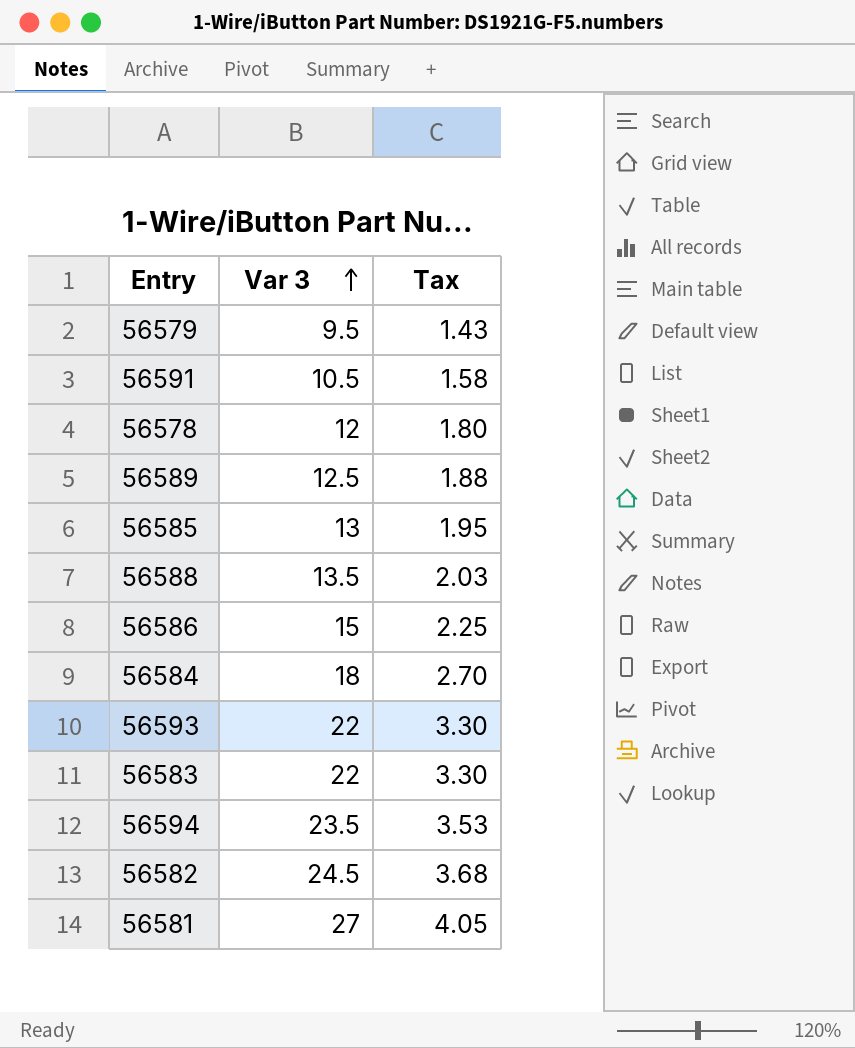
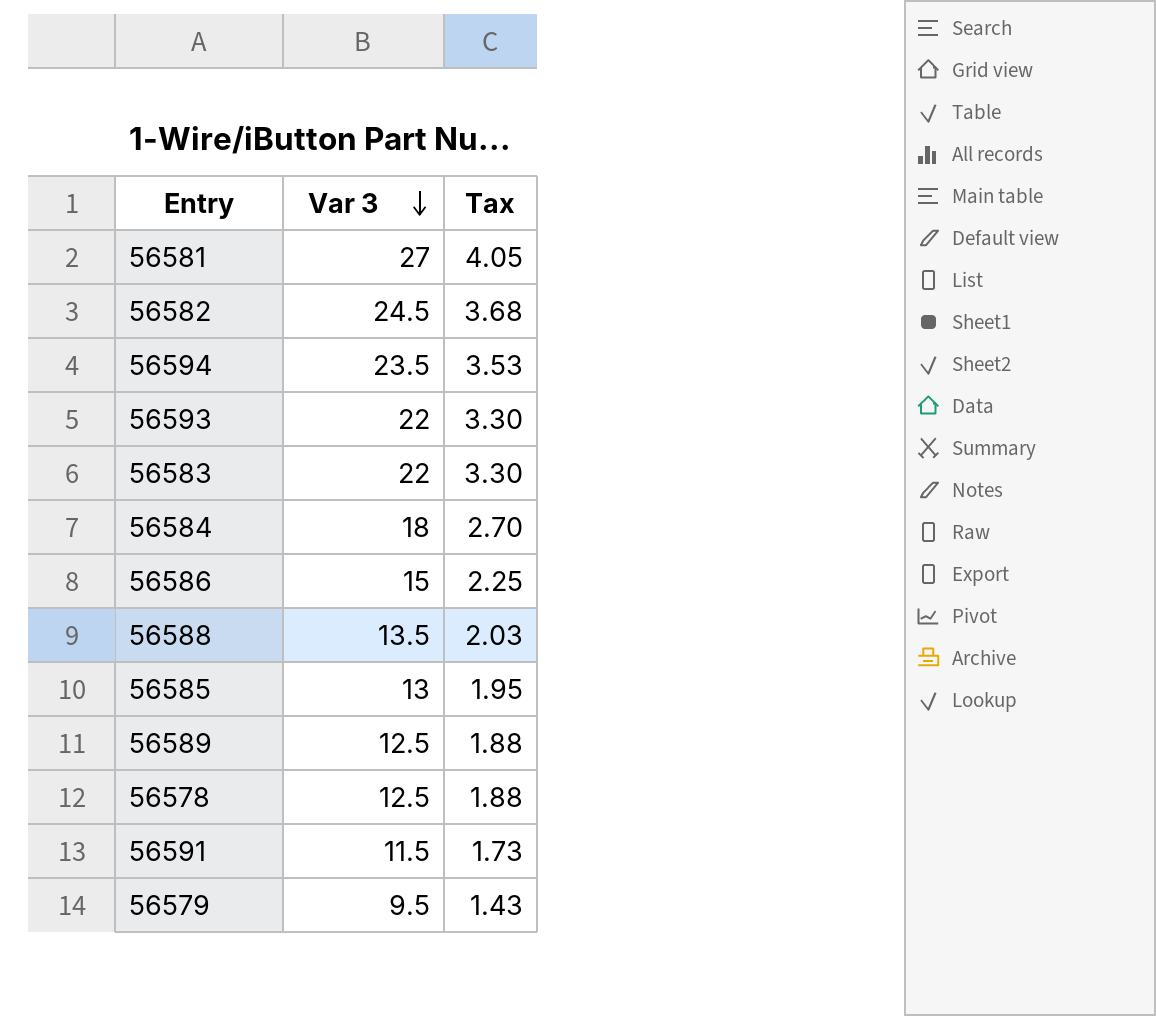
row order: Var 3 ascending -> Var 3 descending
56578 | Var 3: 12 -> 12.5
56578 | Tax: 1.80 -> 1.88
56591 | Var 3: 10.5 -> 11.5
56591 | Tax: 1.58 -> 1.73

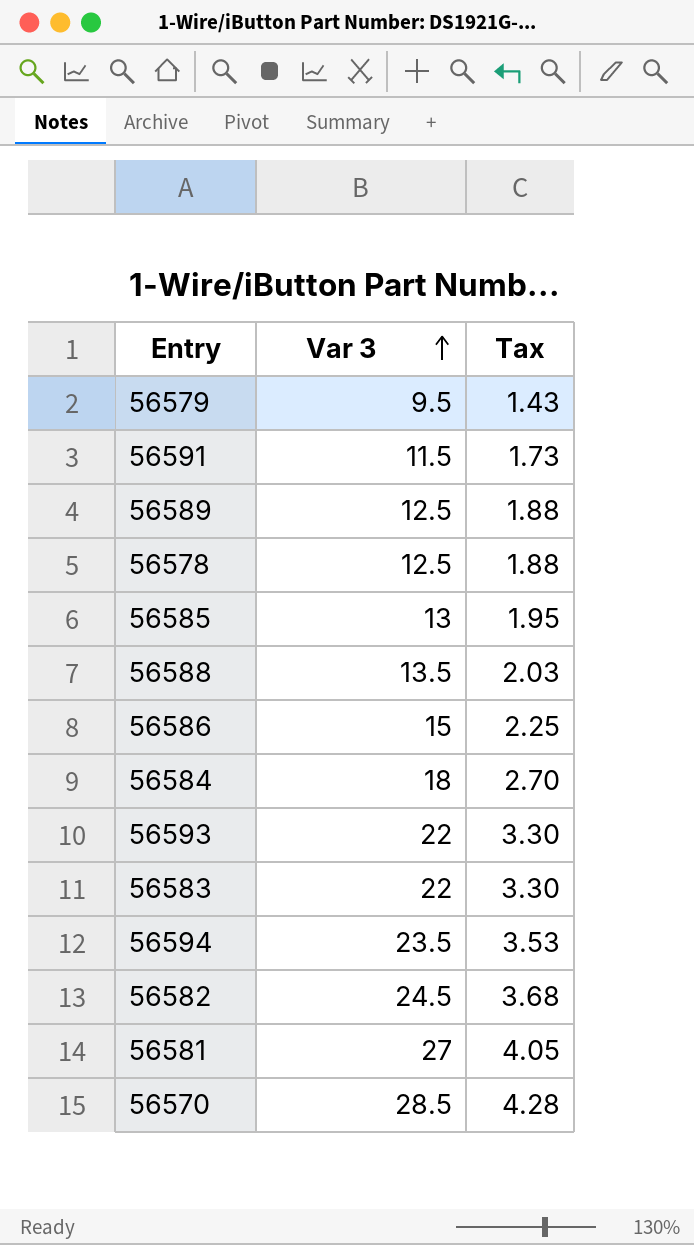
row order: Var 3 descending -> Var 3 ascending
row 56570: none -> 28.5 | 4.28

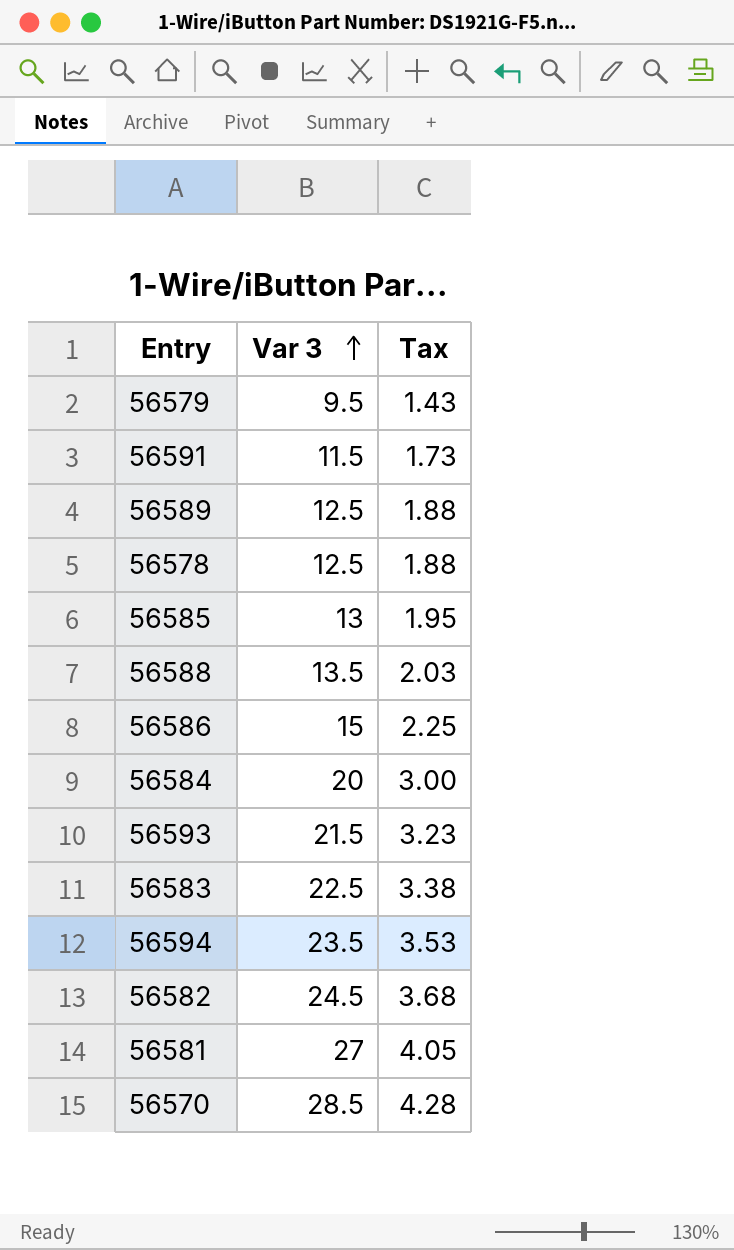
56584 | Var 3: 18 -> 20
56584 | Tax: 2.70 -> 3.00
56593 | Var 3: 22 -> 21.5
56593 | Tax: 3.30 -> 3.23
56583 | Var 3: 22 -> 22.5
56583 | Tax: 3.30 -> 3.38

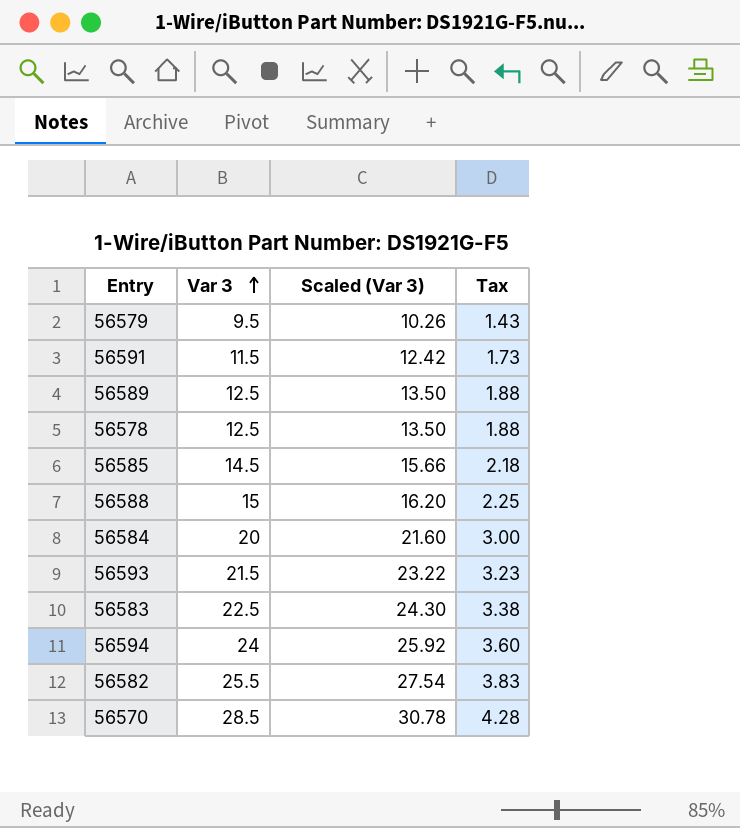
column Scaled (Var 3) | formula: none -> [Var 3] * 1.08
row 56586: 15 | 2.25 -> none
row 56581: 27 | 4.05 -> none
56585 | Var 3: 13 -> 14.5
56585 | Tax: 1.95 -> 2.18
56588 | Var 3: 13.5 -> 15
56588 | Tax: 2.03 -> 2.25
56594 | Var 3: 23.5 -> 24
56594 | Tax: 3.53 -> 3.60
56582 | Var 3: 24.5 -> 25.5
56582 | Tax: 3.68 -> 3.83

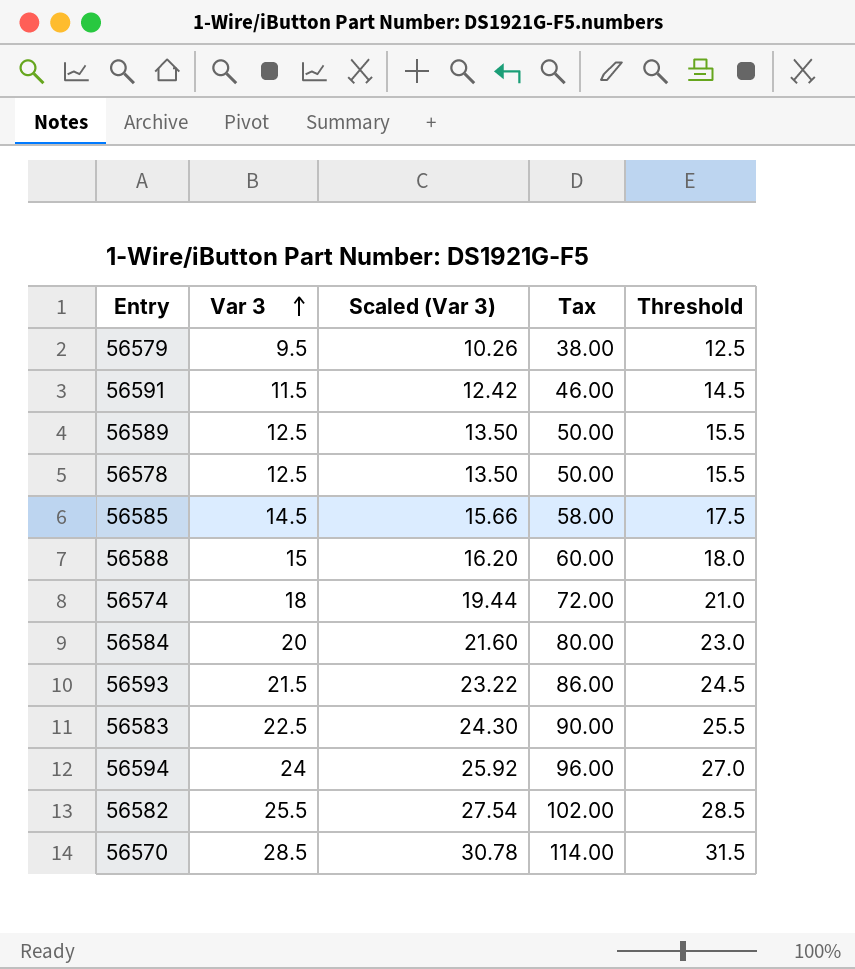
column Tax | formula: [Var 3] * 0.15 -> [Var 3] * 4
column Threshold | formula: none -> [Var 3] + 3
row 56574: none -> 18 | 19.44 | 72.00 | 21.0

